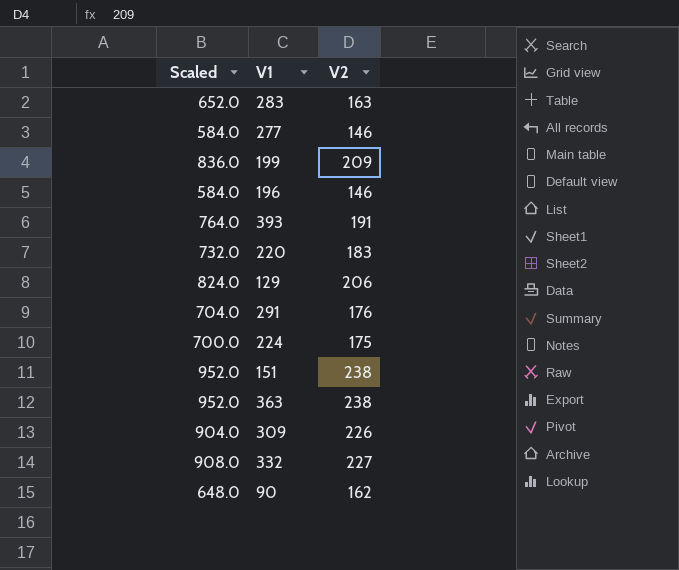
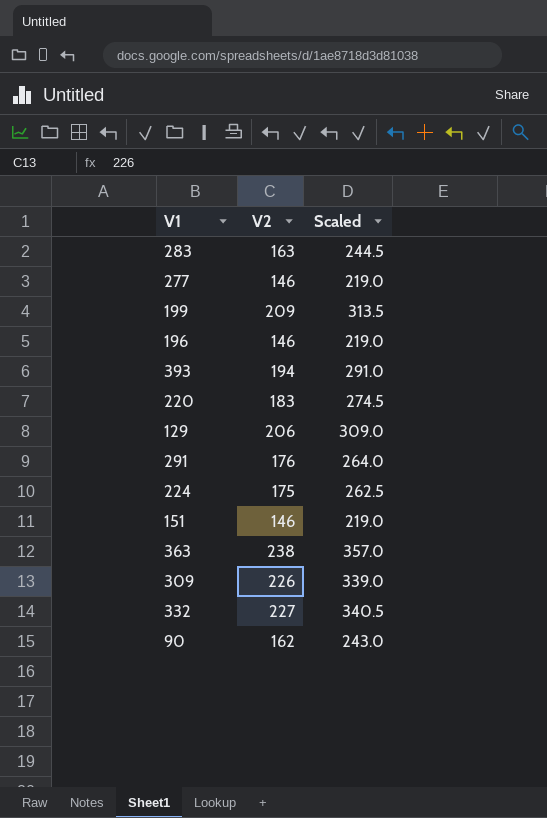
column Scaled | formula: [V2] * 4 -> [V2] * 1.5
column Scaled | position: 1 -> 3
393 | V2: 191 -> 194
151 | V2: 238 -> 146

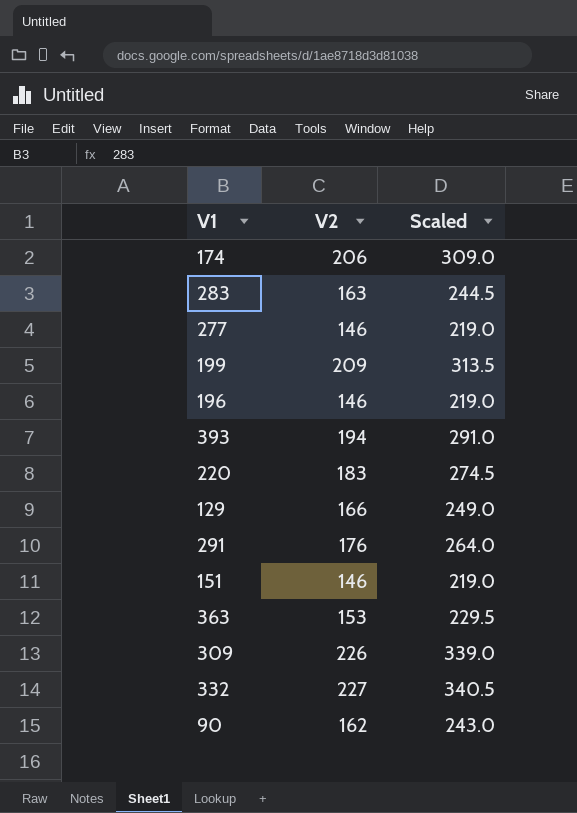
row 224: 175 | 262.5 -> none
row 174: none -> 206 | 309.0
129 | V2: 206 -> 166
129 | Scaled: 309.0 -> 249.0
363 | V2: 238 -> 153
363 | Scaled: 357.0 -> 229.5

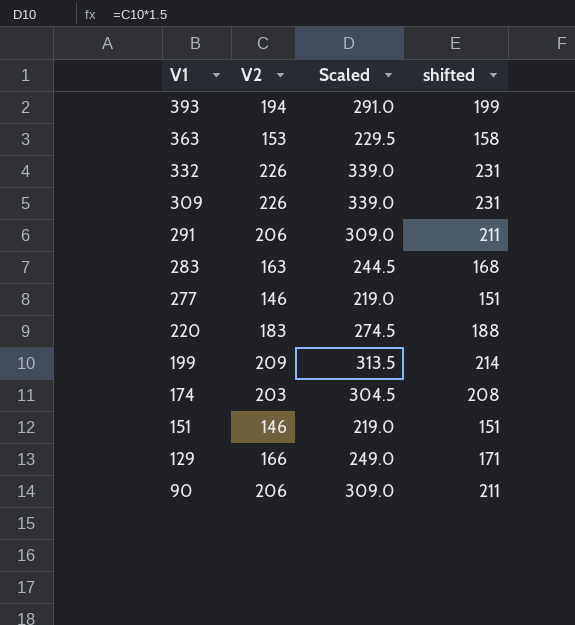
row order: none -> V1 descending
column shifted | formula: none -> [V2] + 5
row 196: 146 | 219.0 -> none
332 | V2: 227 -> 226
332 | Scaled: 340.5 -> 339.0
291 | V2: 176 -> 206
291 | Scaled: 264.0 -> 309.0
174 | V2: 206 -> 203
174 | Scaled: 309.0 -> 304.5
90 | V2: 162 -> 206
90 | Scaled: 243.0 -> 309.0

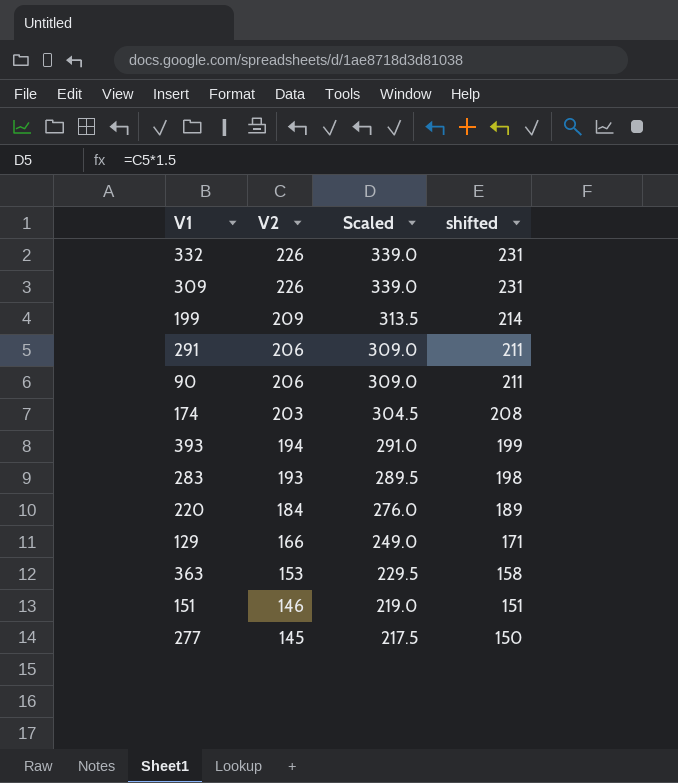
row order: V1 descending -> V2 descending
283 | V2: 163 -> 193
283 | Scaled: 244.5 -> 289.5
283 | shifted: 168 -> 198
220 | V2: 183 -> 184
220 | Scaled: 274.5 -> 276.0
220 | shifted: 188 -> 189
277 | V2: 146 -> 145
277 | Scaled: 219.0 -> 217.5
277 | shifted: 151 -> 150

